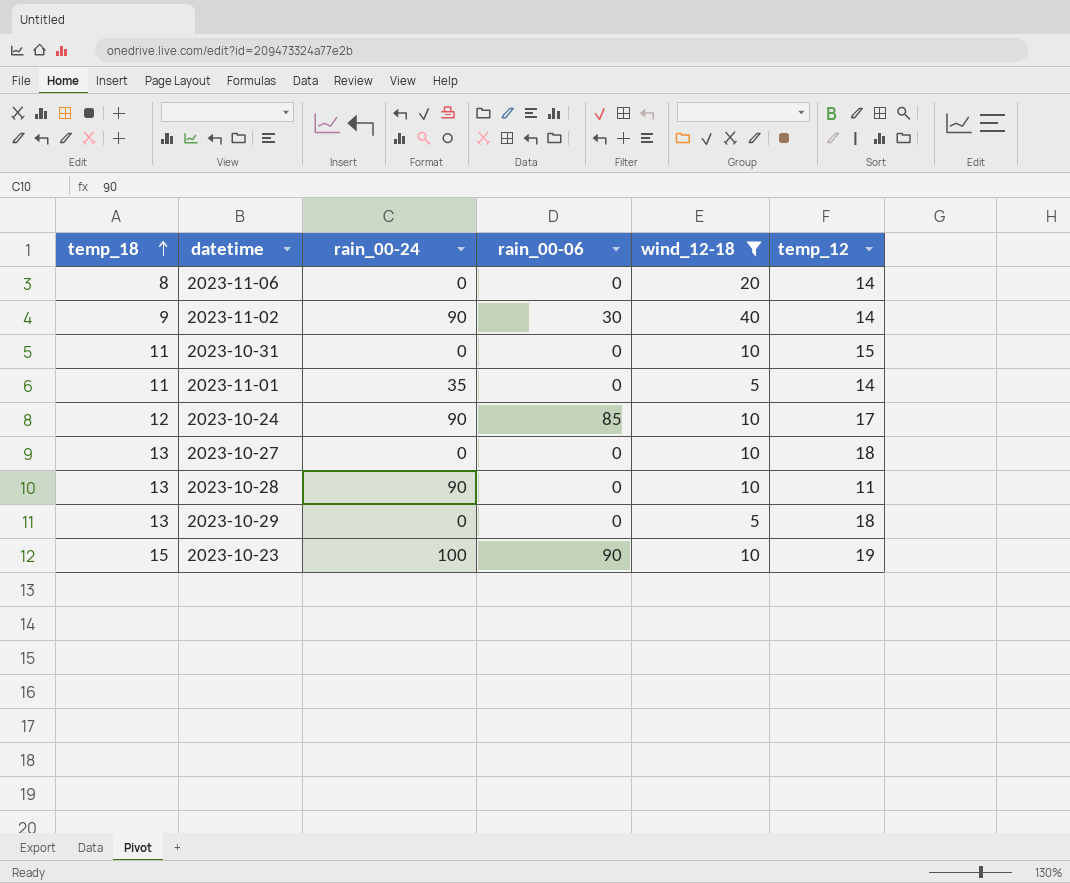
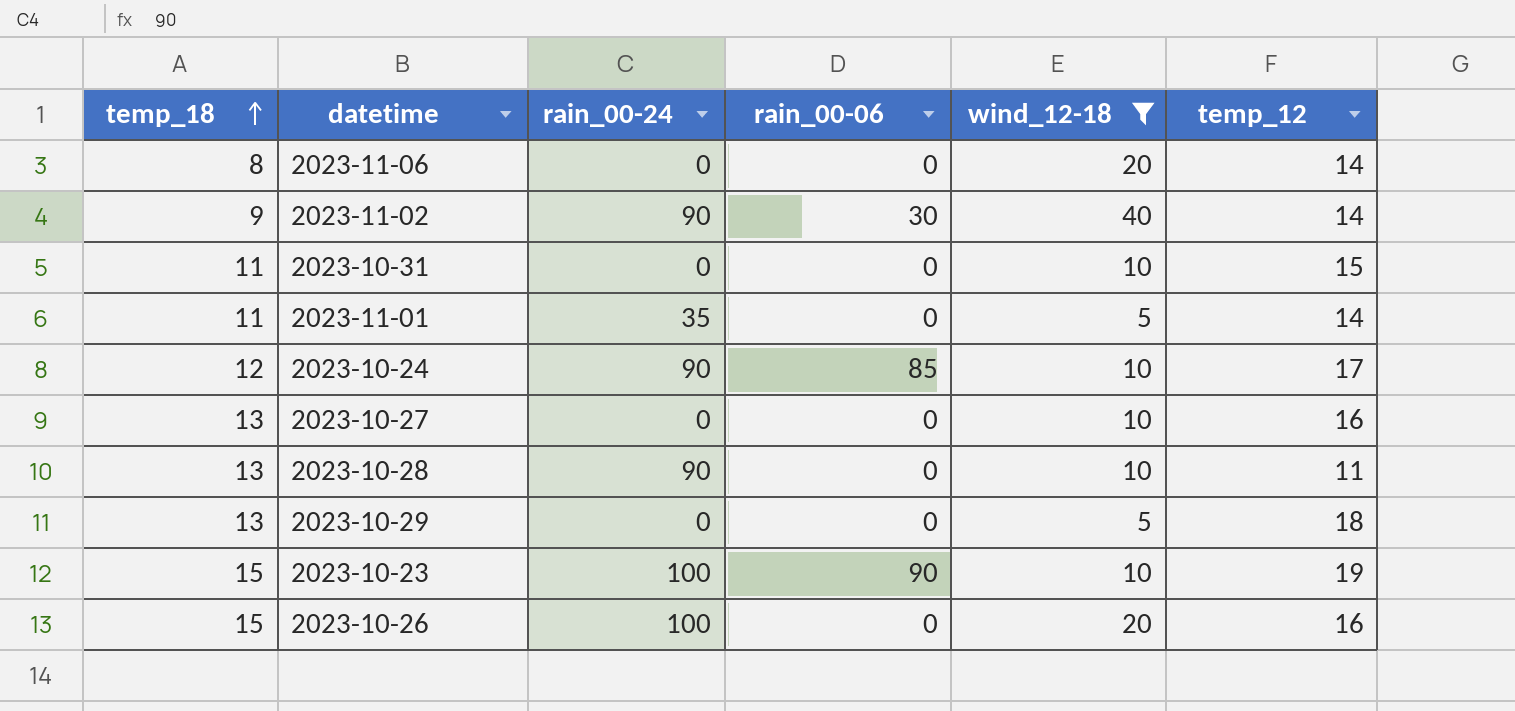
2023-10-27 | temp_12: 18 -> 16
row 2023-10-26: none -> 15 | 100 | 0 | 20 | 16

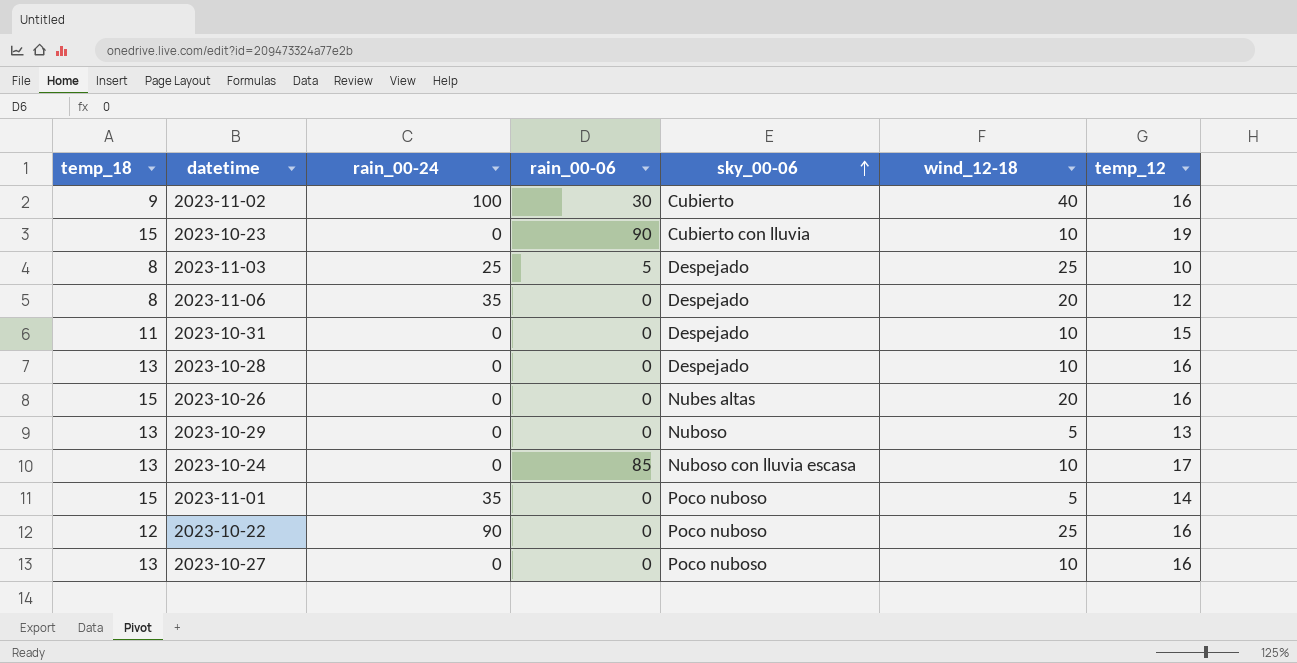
filter: wind_12-18 != 25 -> none
row order: temp_18 ascending -> sky_00-06 ascending
column sky_00-06 | position: none -> 5
2023-11-02 | rain_00-24: 90 -> 100
2023-11-02 | temp_12: 14 -> 16
2023-10-23 | rain_00-24: 100 -> 0
2023-11-06 | rain_00-24: 0 -> 35
2023-11-06 | temp_12: 14 -> 12
2023-10-28 | rain_00-24: 90 -> 0
2023-10-28 | temp_12: 11 -> 16
2023-10-26 | rain_00-24: 100 -> 0
2023-10-29 | temp_12: 18 -> 13
2023-10-24 | temp_18: 12 -> 13
2023-10-24 | rain_00-24: 90 -> 0
2023-11-01 | temp_18: 11 -> 15

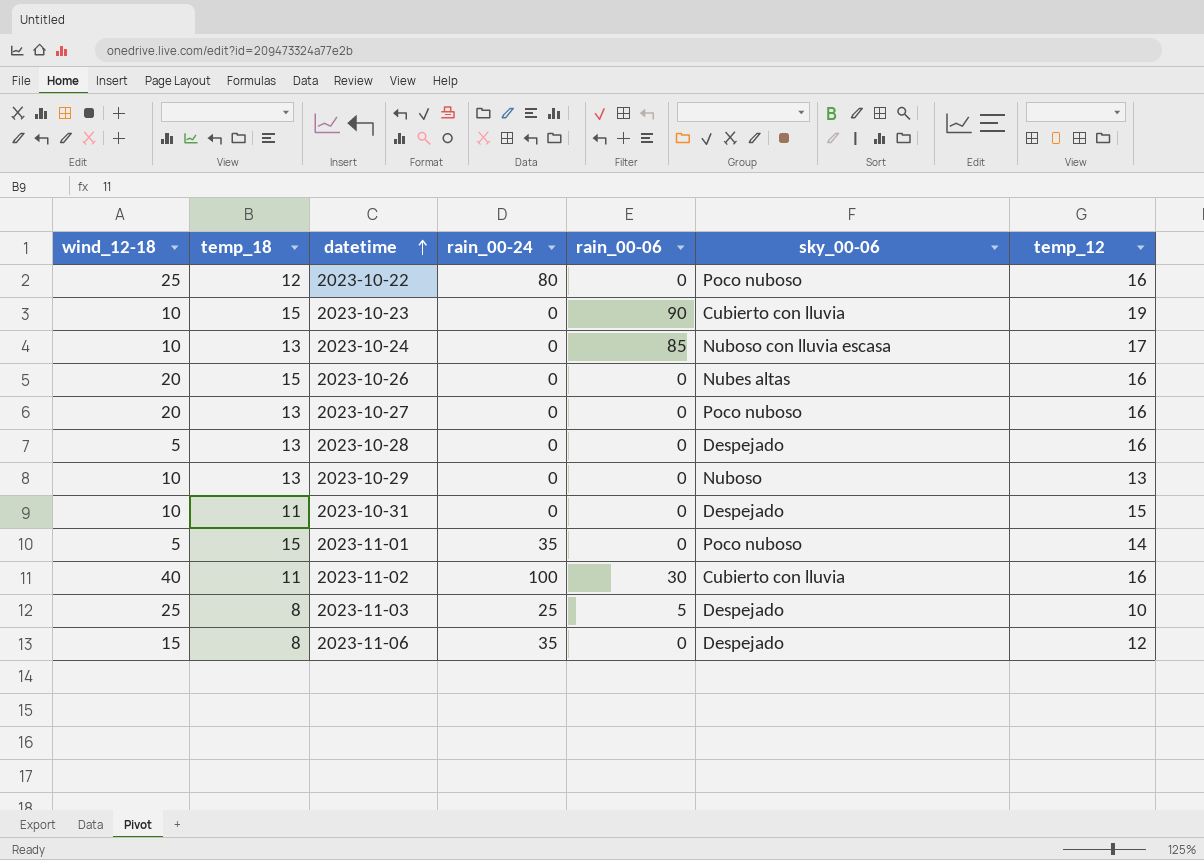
row order: sky_00-06 ascending -> datetime ascending
column wind_12-18 | position: 6 -> 1
2023-10-22 | rain_00-24: 90 -> 80
2023-10-27 | wind_12-18: 10 -> 20
2023-10-28 | wind_12-18: 10 -> 5
2023-10-29 | wind_12-18: 5 -> 10
2023-11-02 | temp_18: 9 -> 11
2023-11-02 | sky_00-06: Cubierto -> Cubierto con lluvia
2023-11-06 | wind_12-18: 20 -> 15

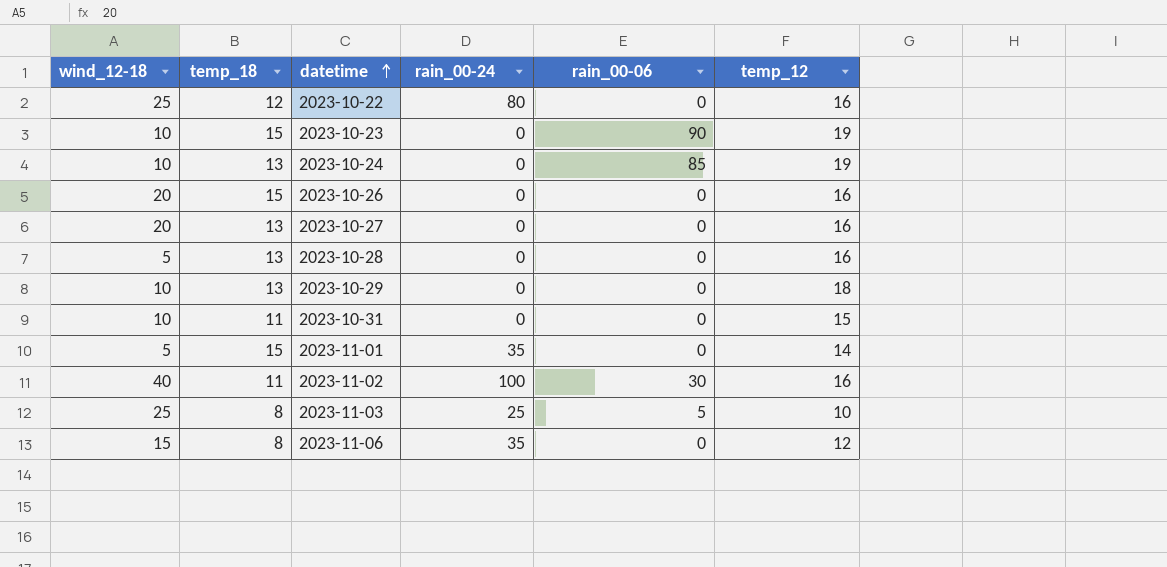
column sky_00-06 | position: 6 -> none
2023-10-24 | temp_12: 17 -> 19
2023-10-29 | temp_12: 13 -> 18

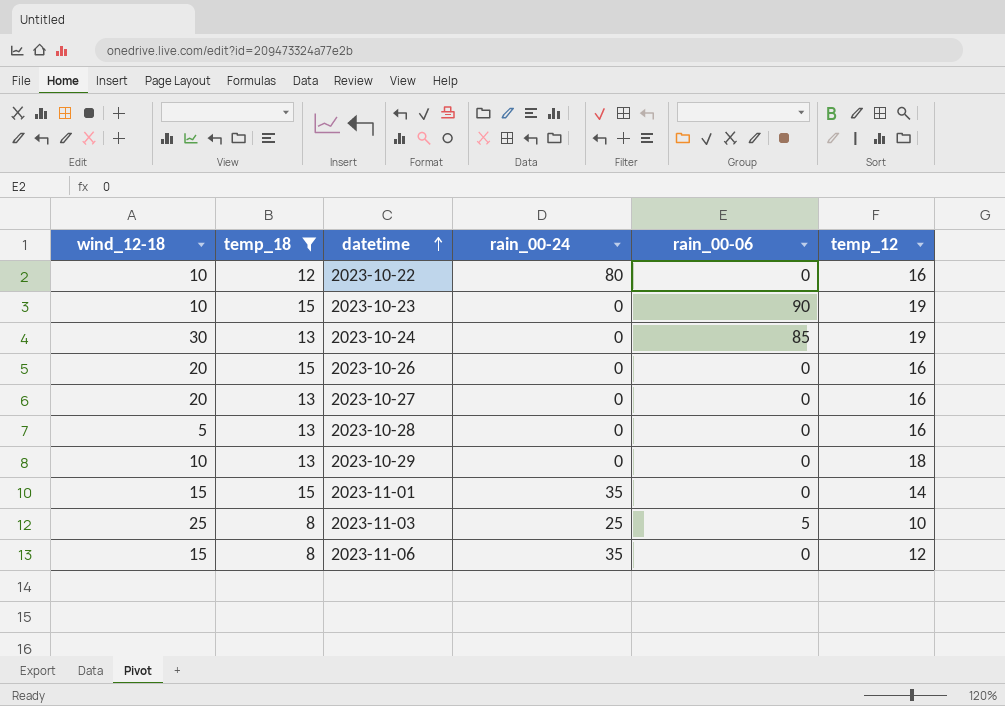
filter: none -> temp_18 != 11
2023-10-22 | wind_12-18: 25 -> 10
2023-10-24 | wind_12-18: 10 -> 30
2023-11-01 | wind_12-18: 5 -> 15

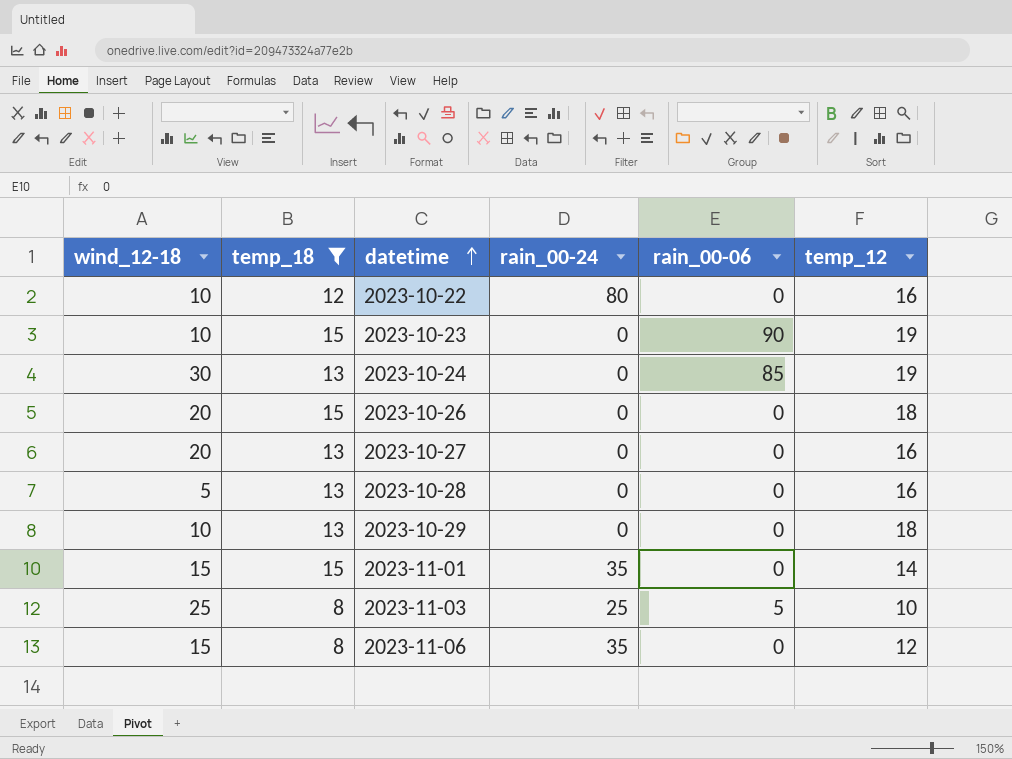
2023-10-26 | temp_12: 16 -> 18

